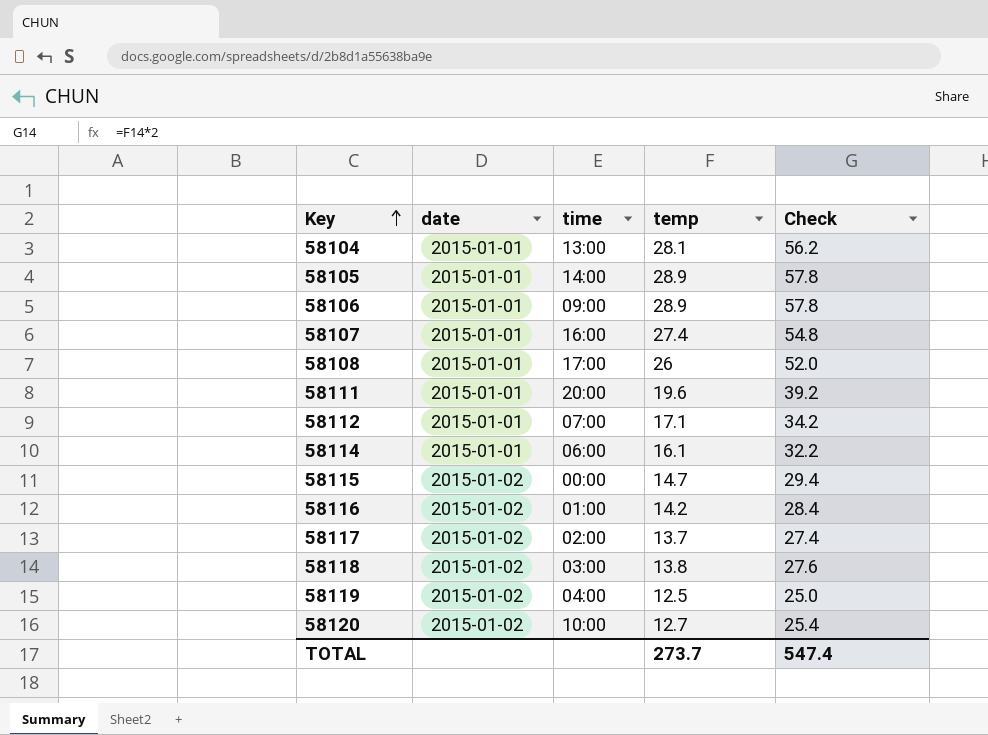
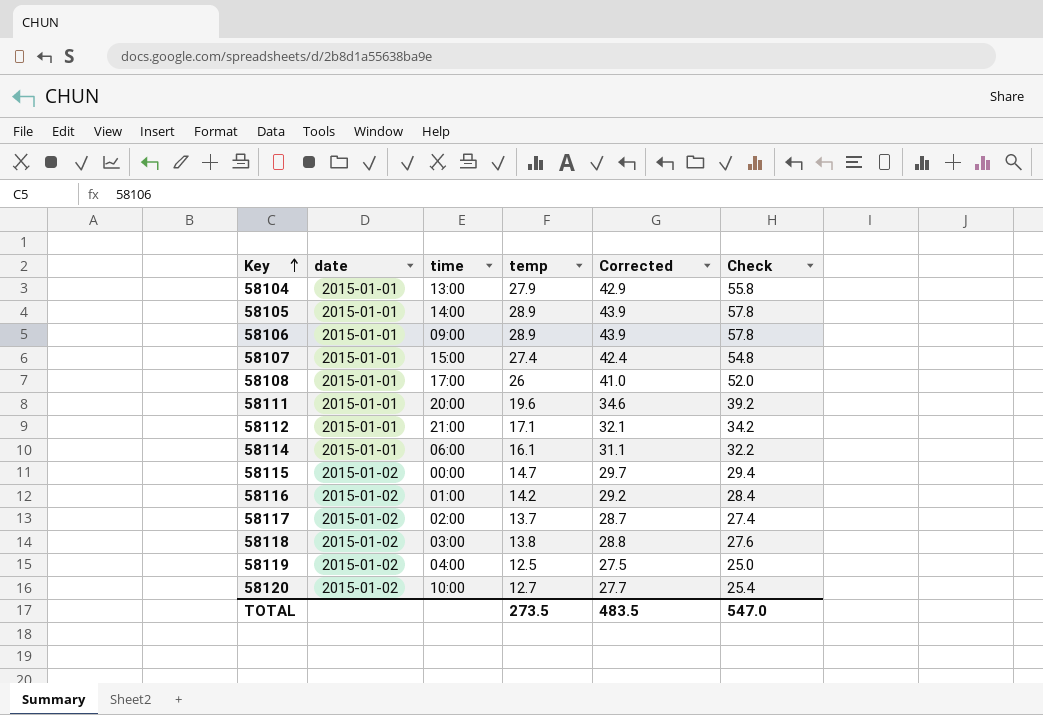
column Corrected | formula: none -> [temp] + 15
58104 | temp: 28.1 -> 27.9
58104 | Check: 56.2 -> 55.8
58107 | time: 16:00 -> 15:00
58112 | time: 07:00 -> 21:00
TOTAL | temp: 273.7 -> 273.5
TOTAL | Check: 547.4 -> 547.0

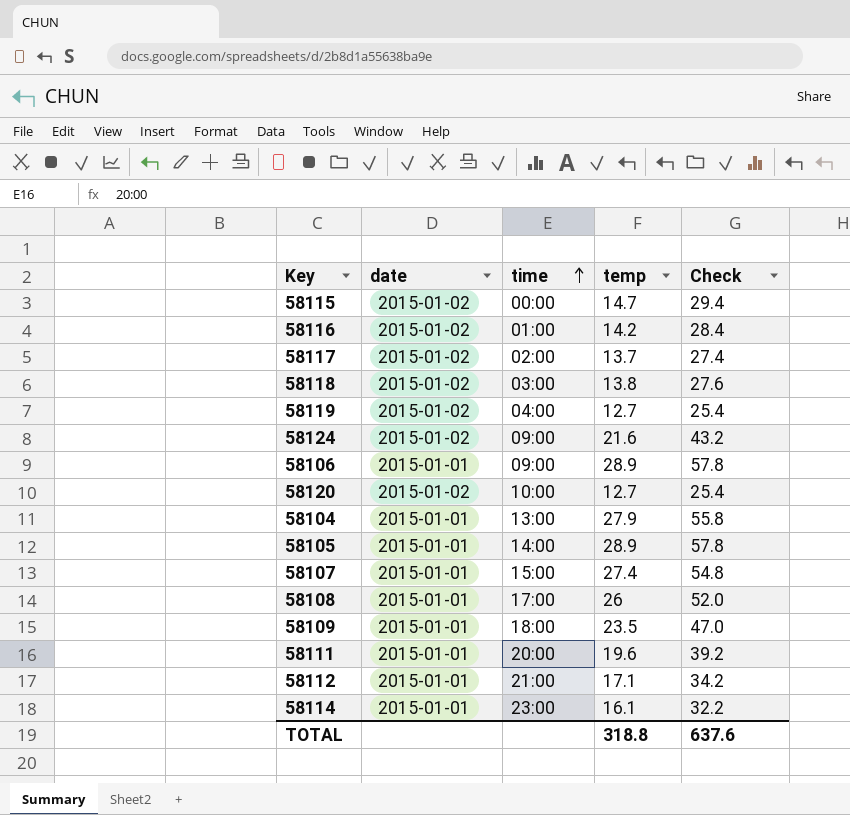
row order: Key ascending -> time ascending
column Corrected | formula: [temp] + 15 -> none
58119 | temp: 12.5 -> 12.7
58119 | Check: 25.0 -> 25.4
row 58124: none -> 2015-01-02 | 09:00 | 21.6 | 43.2
row 58109: none -> 2015-01-01 | 18:00 | 23.5 | 47.0
58114 | time: 06:00 -> 23:00
TOTAL | temp: 273.5 -> 318.8
TOTAL | Check: 547.0 -> 637.6

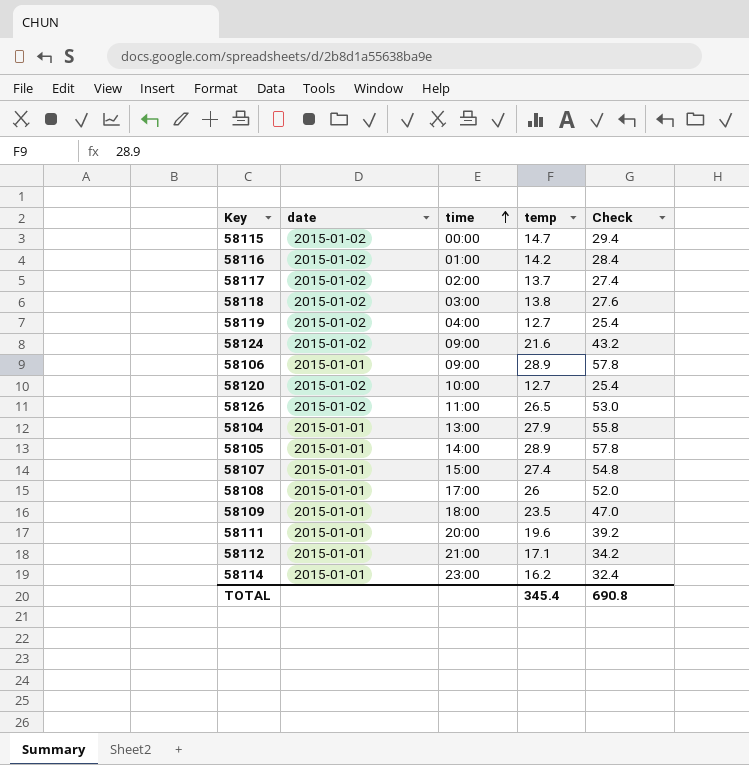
row 58126: none -> 2015-01-02 | 11:00 | 26.5 | 53.0
58114 | temp: 16.1 -> 16.2
58114 | Check: 32.2 -> 32.4
TOTAL | temp: 318.8 -> 345.4
TOTAL | Check: 637.6 -> 690.8

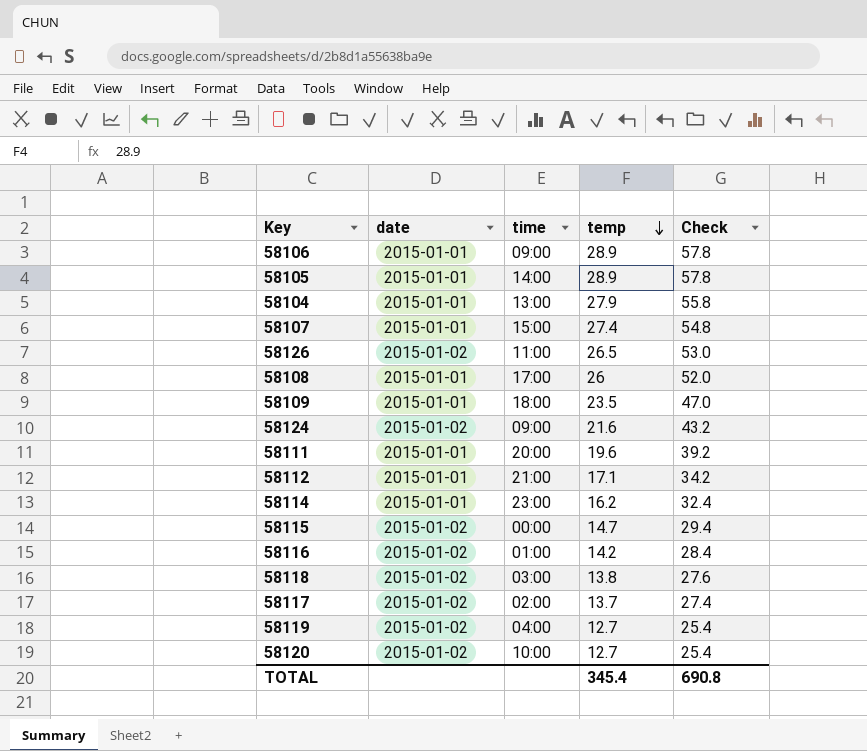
row order: time ascending -> temp descending

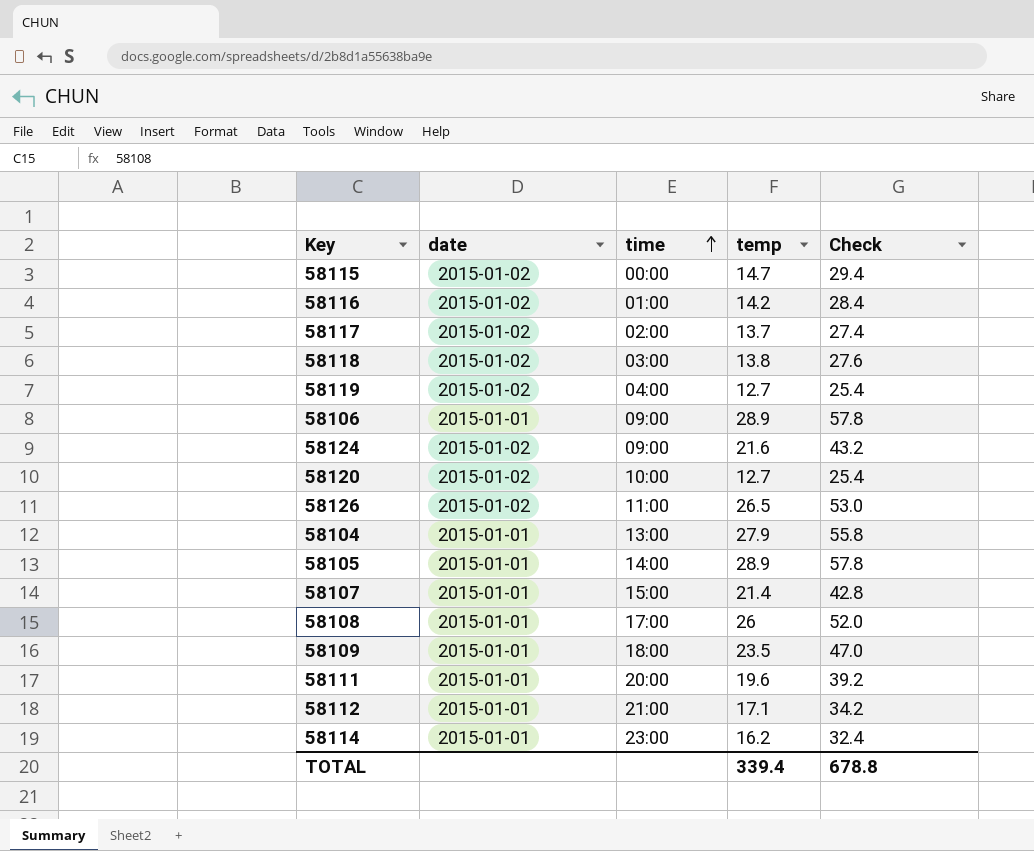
row order: temp descending -> time ascending
58107 | temp: 27.4 -> 21.4
58107 | Check: 54.8 -> 42.8
TOTAL | temp: 345.4 -> 339.4
TOTAL | Check: 690.8 -> 678.8

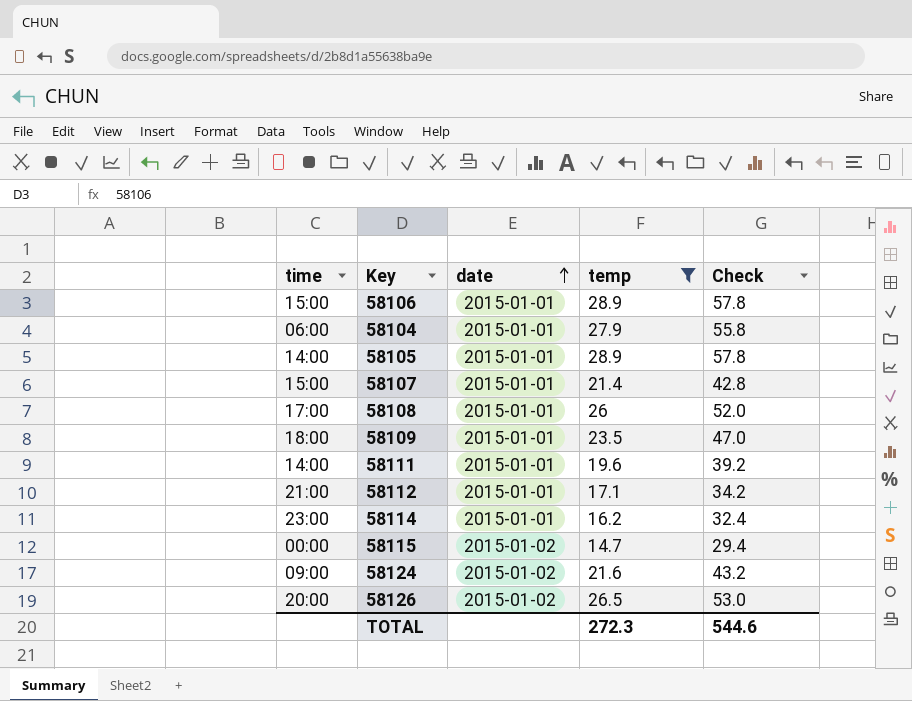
filter: none -> temp >= 14.7
row order: time ascending -> date ascending
column time | position: 3 -> 1
58106 | time: 09:00 -> 15:00
58104 | time: 13:00 -> 06:00
58111 | time: 20:00 -> 14:00
58126 | time: 11:00 -> 20:00
TOTAL | temp: 339.4 -> 272.3
TOTAL | Check: 678.8 -> 544.6

